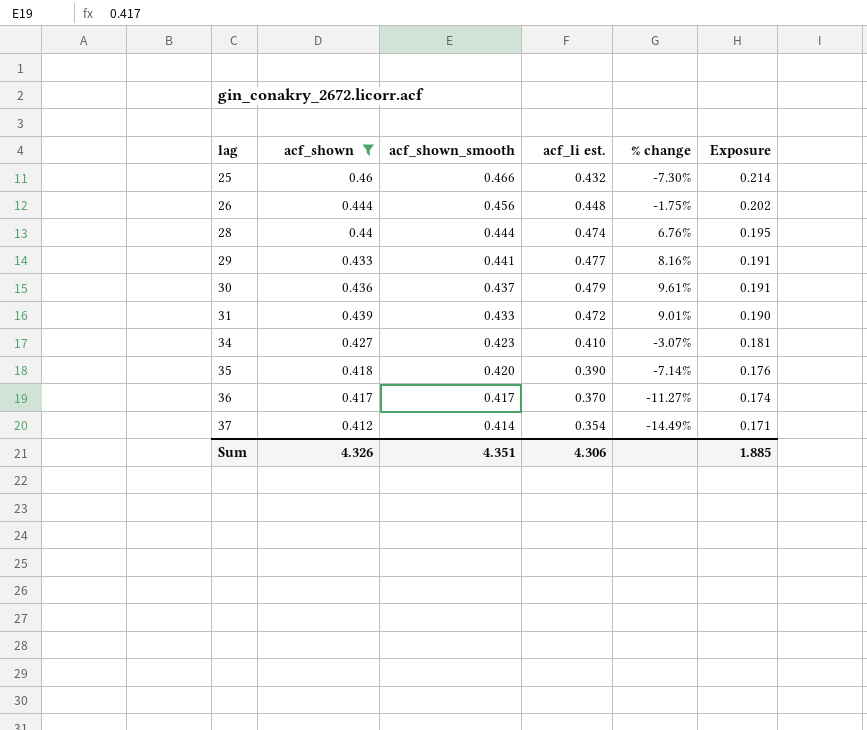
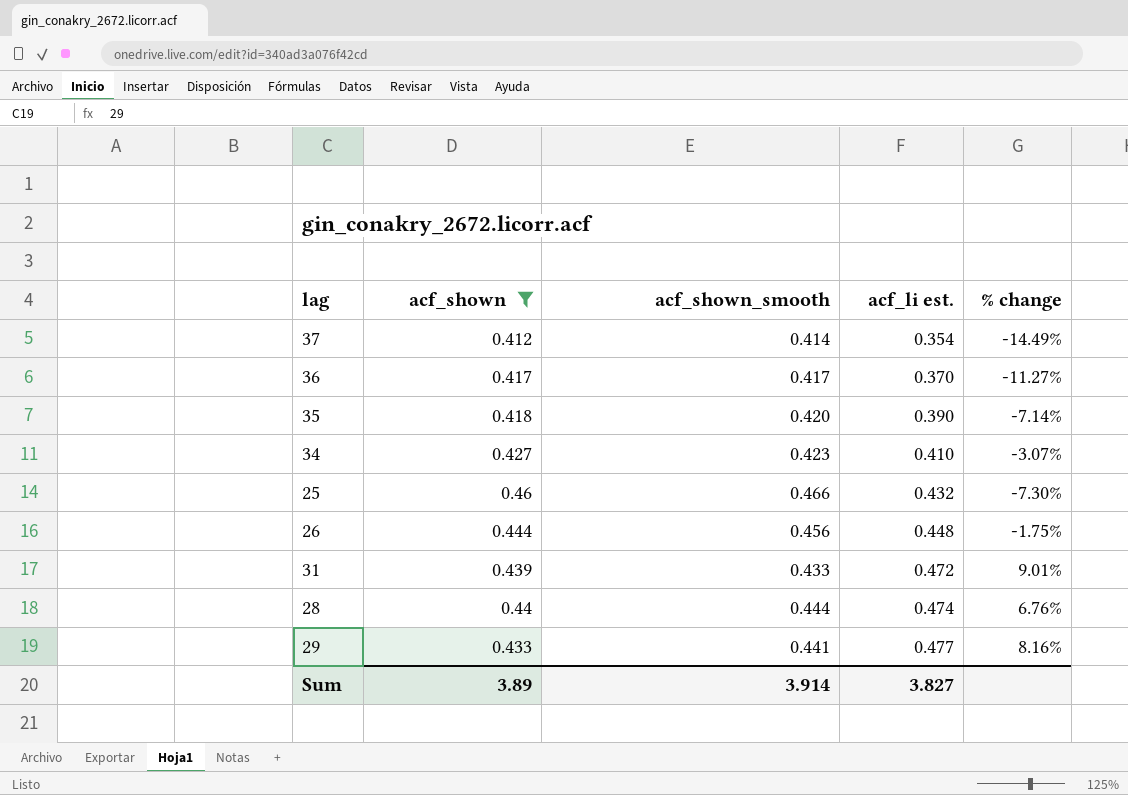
row order: lag ascending -> acf_li est. ascending
column Exposure | formula: [acf_shown] * [acf_shown_smooth] -> none
row 30: 0.436 | 0.437 | 0.479 | 9.61% | 0.191 -> none
Sum | acf_shown: 4.326 -> 3.89
Sum | acf_shown_smooth: 4.351 -> 3.914
Sum | acf_li est.: 4.306 -> 3.827

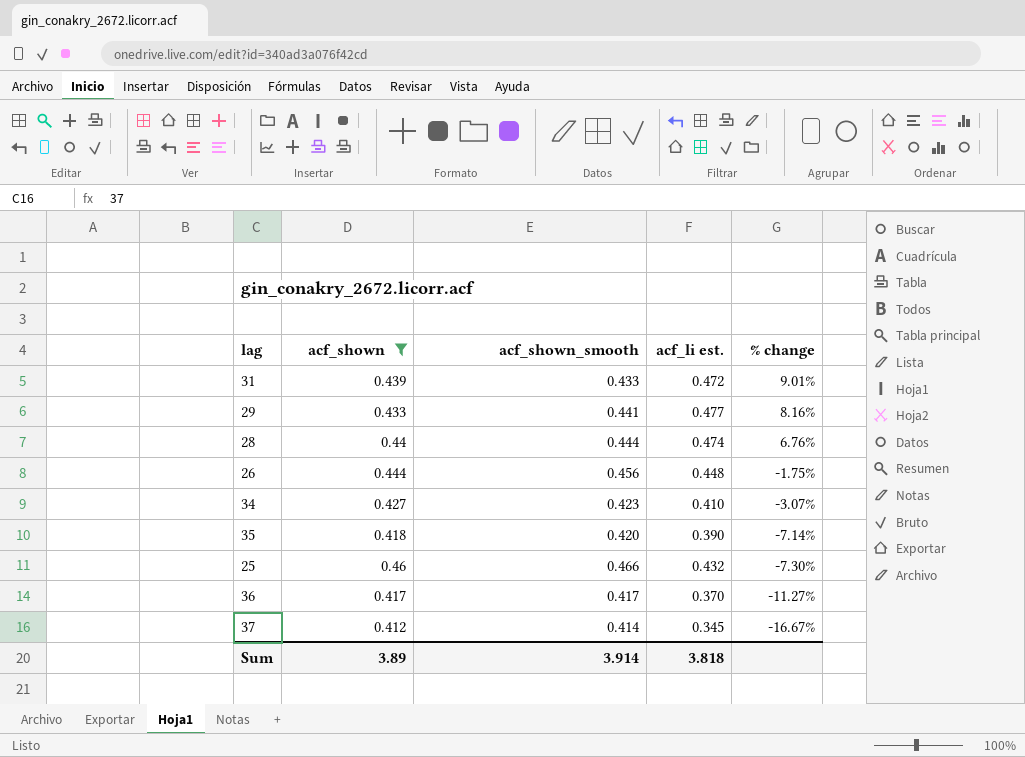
row order: acf_li est. ascending -> % change descending
37 | acf_li est.: 0.354 -> 0.345
37 | % change: -14.49% -> -16.67%
Sum | acf_li est.: 3.827 -> 3.818

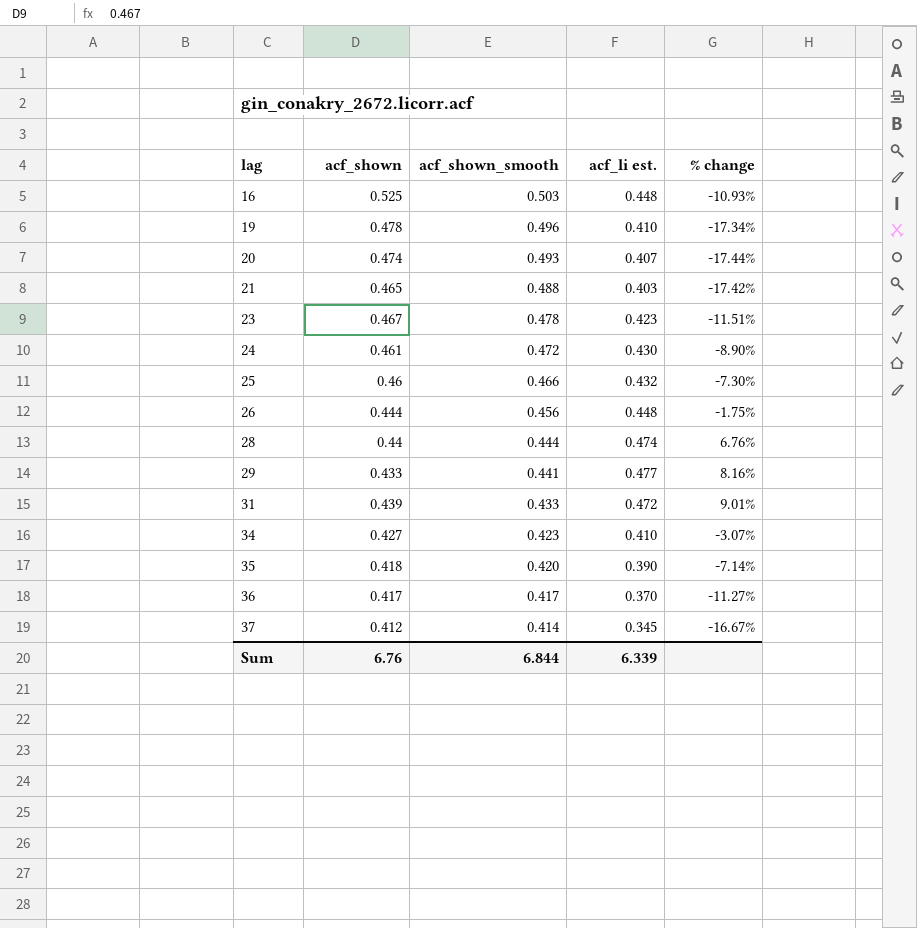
filter: acf_shown <= 0.46 -> none
row order: % change descending -> lag ascending
Sum | acf_shown: 3.89 -> 6.76
Sum | acf_shown_smooth: 3.914 -> 6.844
Sum | acf_li est.: 3.818 -> 6.339

